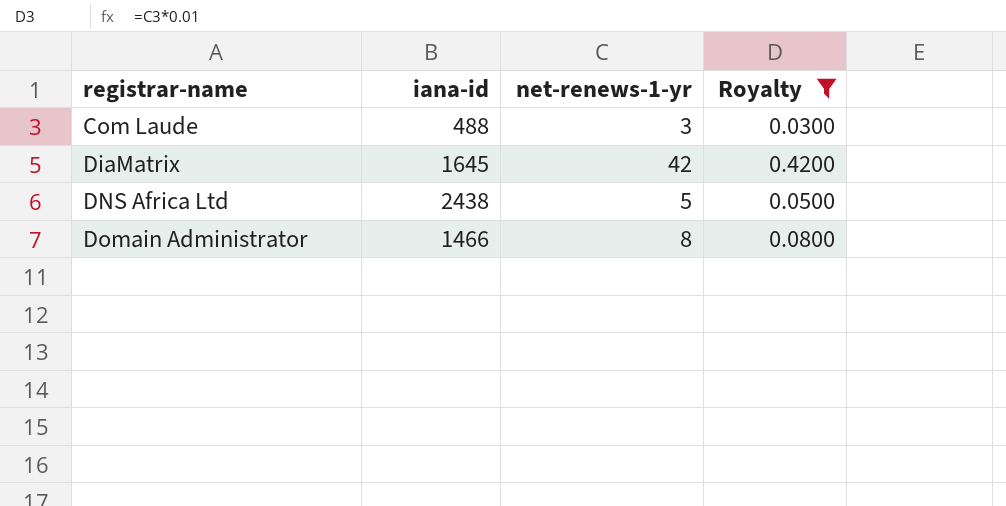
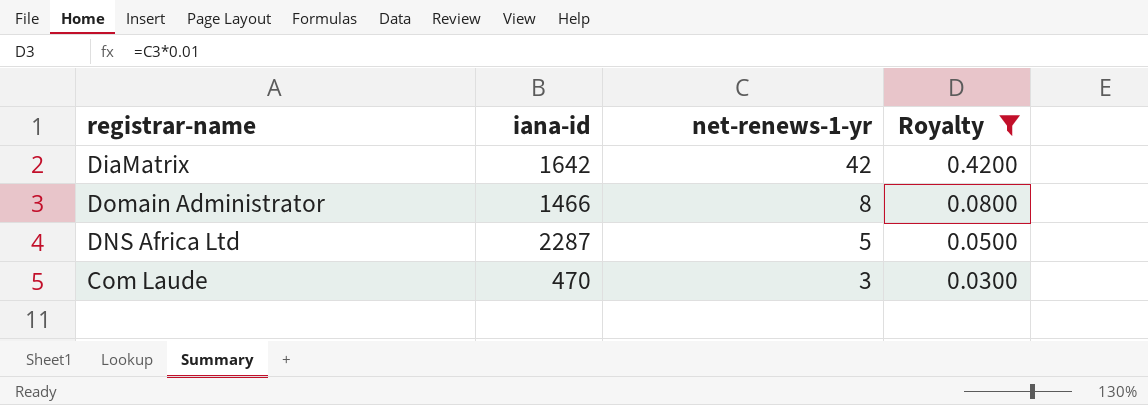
row order: registrar-name ascending -> net-renews-1-yr descending
DiaMatrix | iana-id: 1645 -> 1642
DNS Africa Ltd | iana-id: 2438 -> 2287
Com Laude | iana-id: 488 -> 470

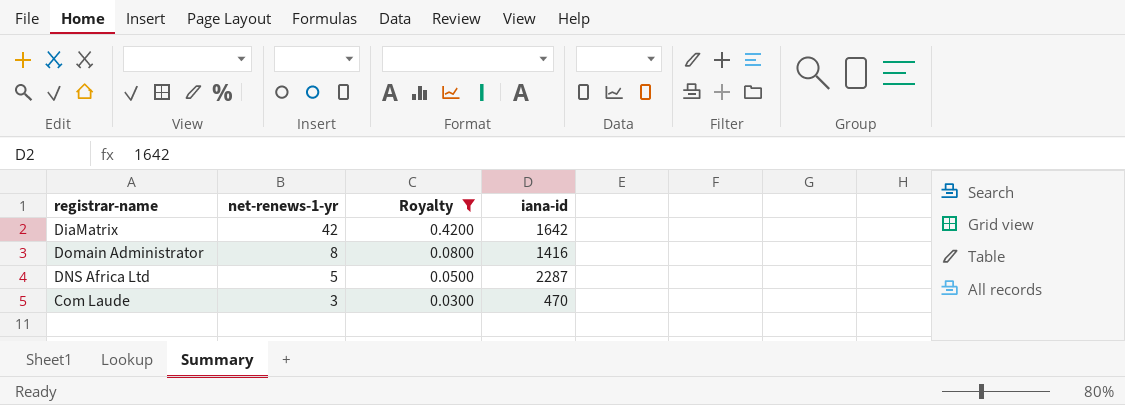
column iana-id | position: 2 -> 4
Domain Administrator | iana-id: 1466 -> 1416

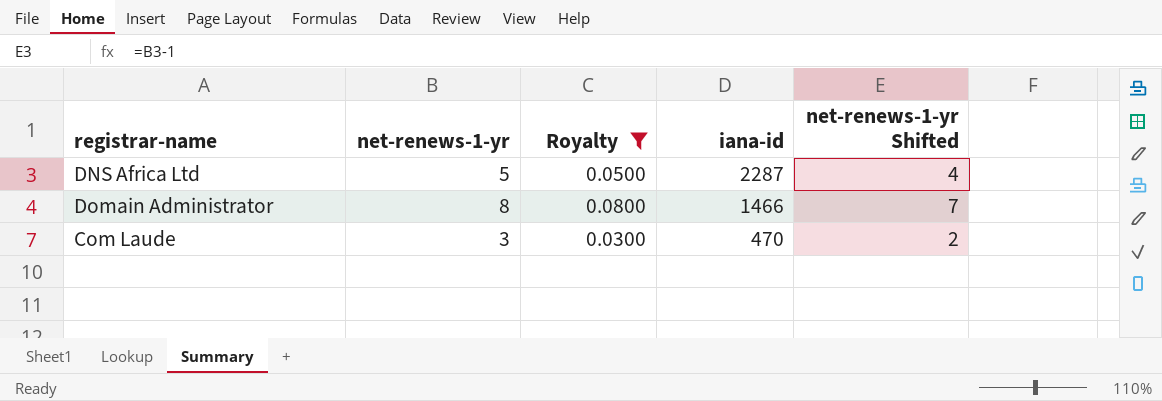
row order: net-renews-1-yr descending -> iana-id descending
column net-renews-1-yr Shifted | formula: none -> [net-renews-1-yr] - 1
row DiaMatrix: 42 | 0.4200 | 1642 -> none
Domain Administrator | iana-id: 1416 -> 1466

